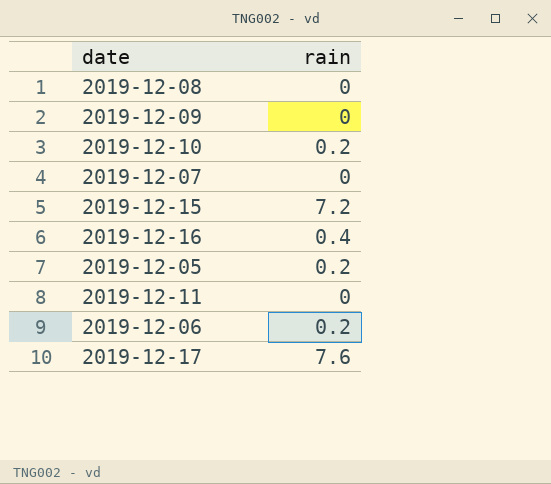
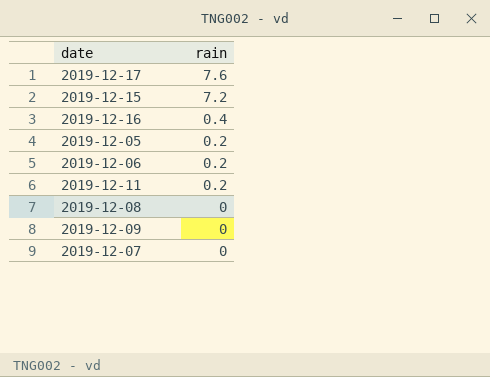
row order: none -> rain descending
row 2019-12-10: 0.2 -> none
2019-12-11 | rain: 0 -> 0.2

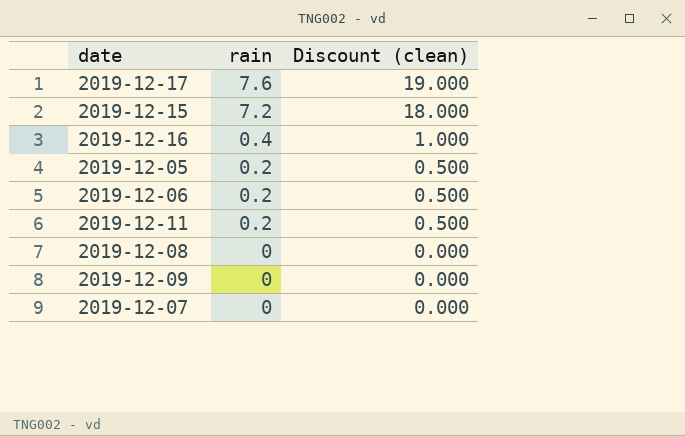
column Discount (clean) | formula: none -> [rain] * 2.5

